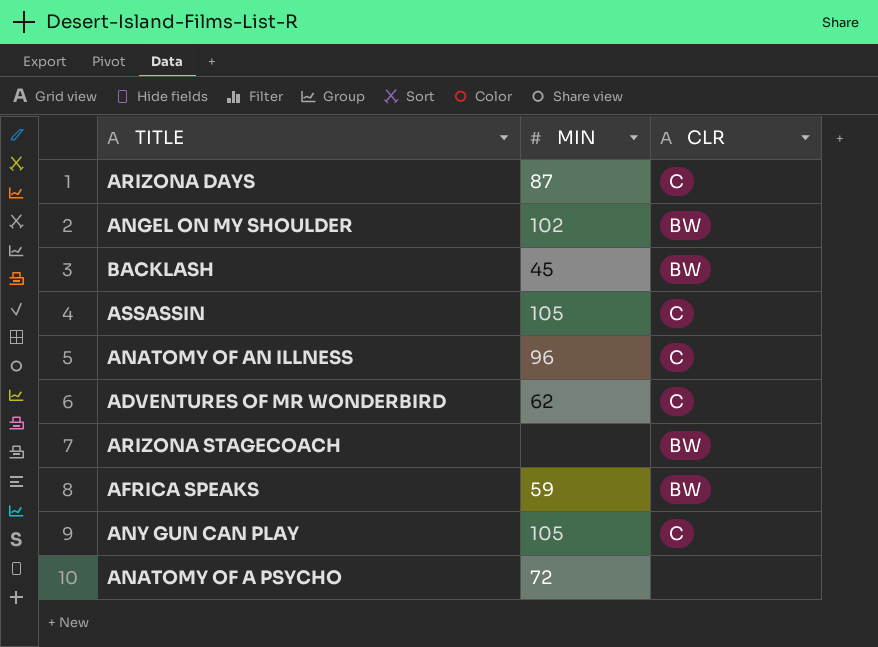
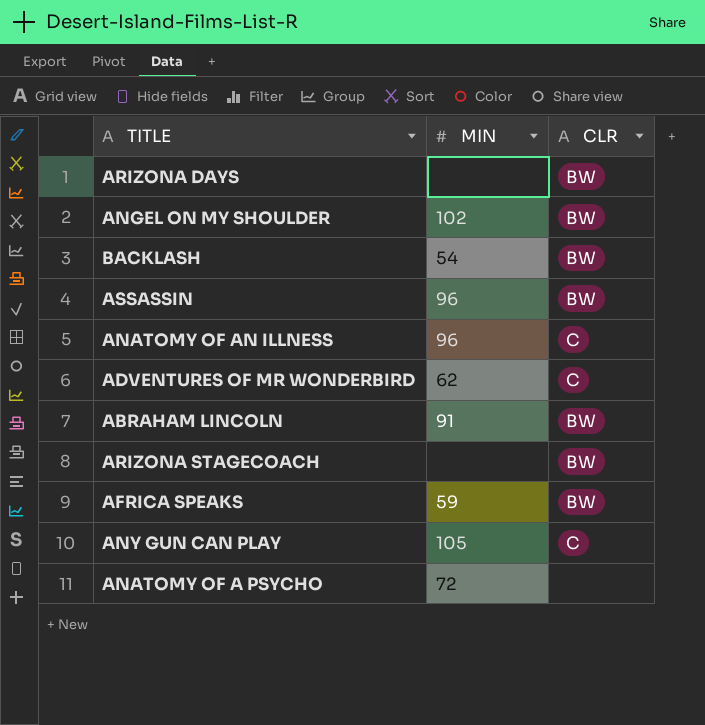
ARIZONA DAYS | MIN: 87 -> none
ARIZONA DAYS | CLR: C -> BW
BACKLASH | MIN: 45 -> 54
ASSASSIN | MIN: 105 -> 96
ASSASSIN | CLR: C -> BW
row ABRAHAM LINCOLN: none -> 91 | BW

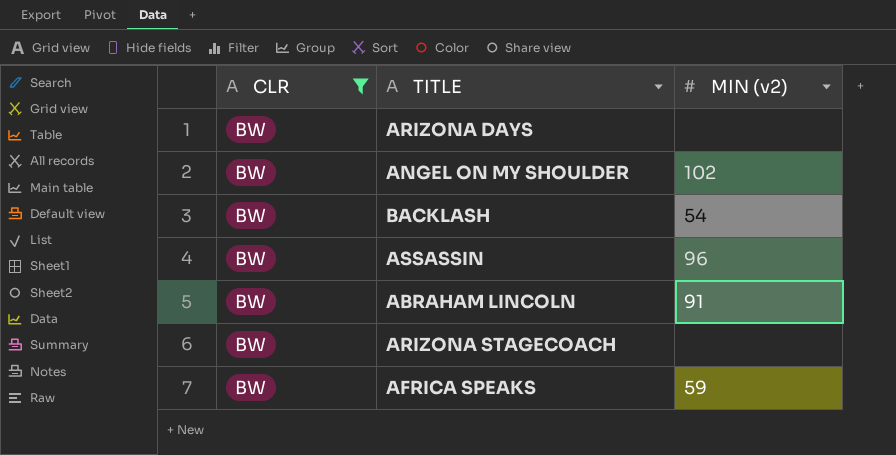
filter: none -> CLR = BW
column CLR | position: 3 -> 1
column name: MIN -> MIN (v2)

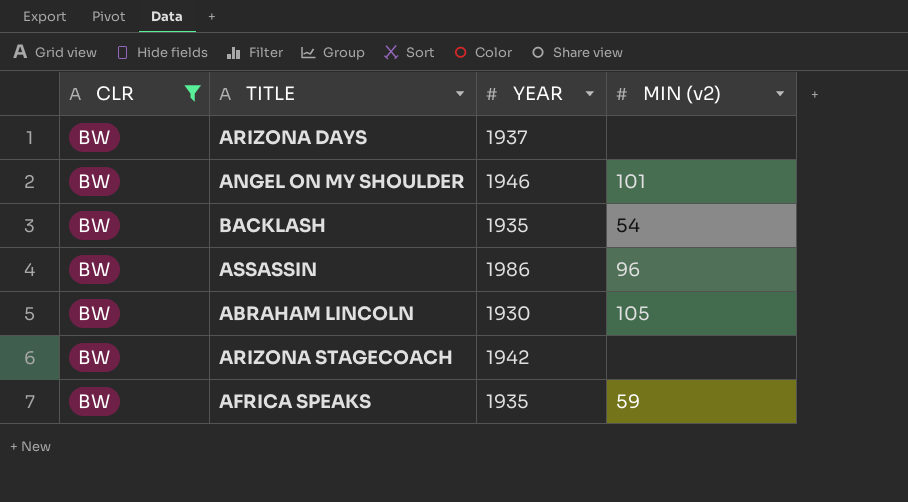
column YEAR | position: none -> 3
ANGEL ON MY SHOULDER | MIN (v2): 102 -> 101
ABRAHAM LINCOLN | MIN (v2): 91 -> 105

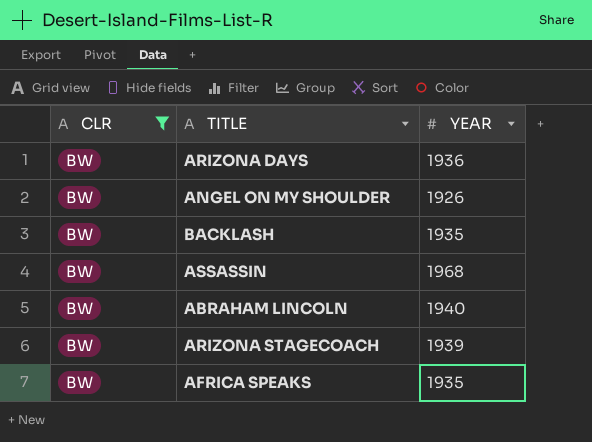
column MIN (v2) | position: 4 -> none
ARIZONA DAYS | YEAR: 1937 -> 1936
ANGEL ON MY SHOULDER | YEAR: 1946 -> 1926
ASSASSIN | YEAR: 1986 -> 1968
ABRAHAM LINCOLN | YEAR: 1930 -> 1940
ARIZONA STAGECOACH | YEAR: 1942 -> 1939

